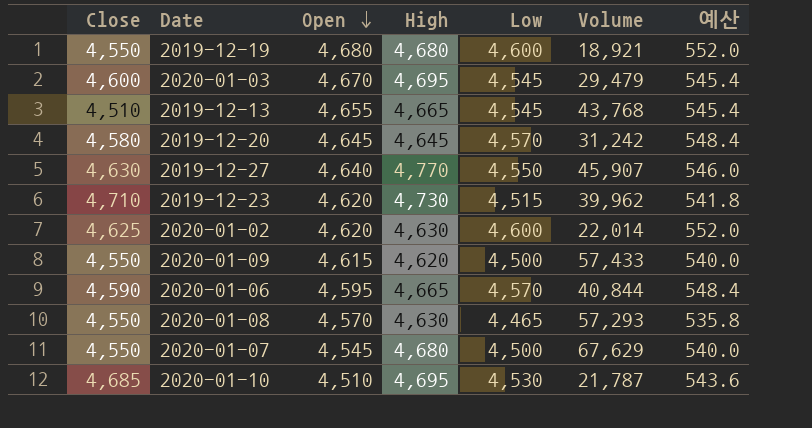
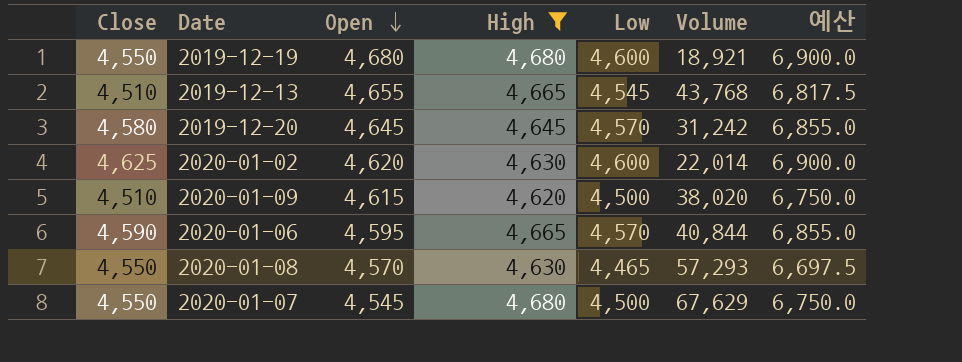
filter: none -> High <= 4,680
column 예산 | formula: [Low] * 0.12 -> [Low] * 1.5
2020-01-09 | Close: 4,550 -> 4,510
2020-01-09 | Volume: 57,433 -> 38,020

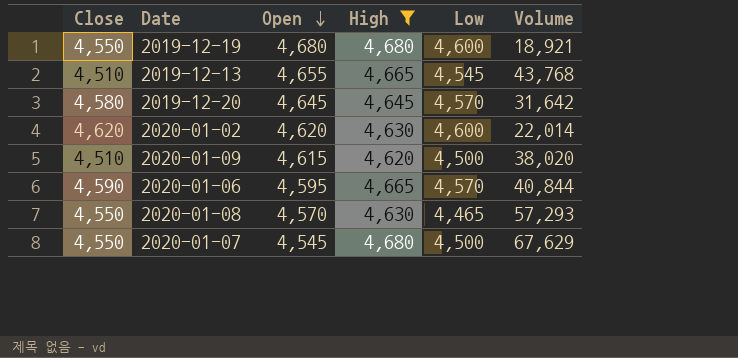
column 예산 | formula: [Low] * 1.5 -> none
2019-12-20 | Volume: 31,242 -> 31,642
2020-01-02 | Close: 4,625 -> 4,620

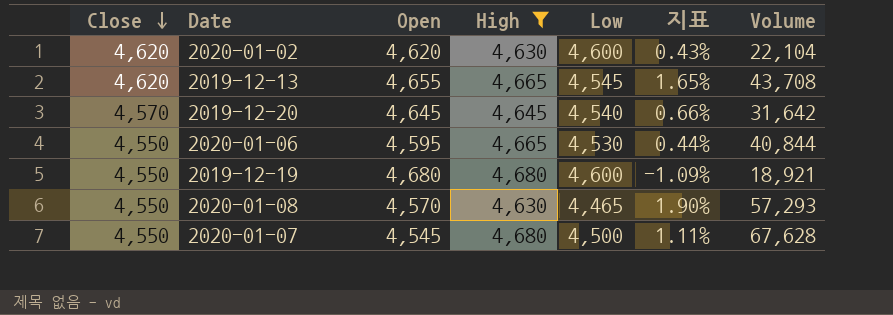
row order: Open descending -> Close descending
column 지표 | formula: none -> ([Close] - [Low]) / [Low]
row 2020-01-09: 4,510 | 4,615 | 4,620 | 4,500 | 38,020 -> none
2020-01-02 | Volume: 22,014 -> 22,104
2019-12-13 | Close: 4,510 -> 4,620
2019-12-13 | Volume: 43,768 -> 43,708
2019-12-20 | Close: 4,580 -> 4,570
2019-12-20 | Low: 4,570 -> 4,540
2020-01-06 | Close: 4,590 -> 4,550
2020-01-06 | Low: 4,570 -> 4,530
2020-01-07 | Volume: 67,629 -> 67,628

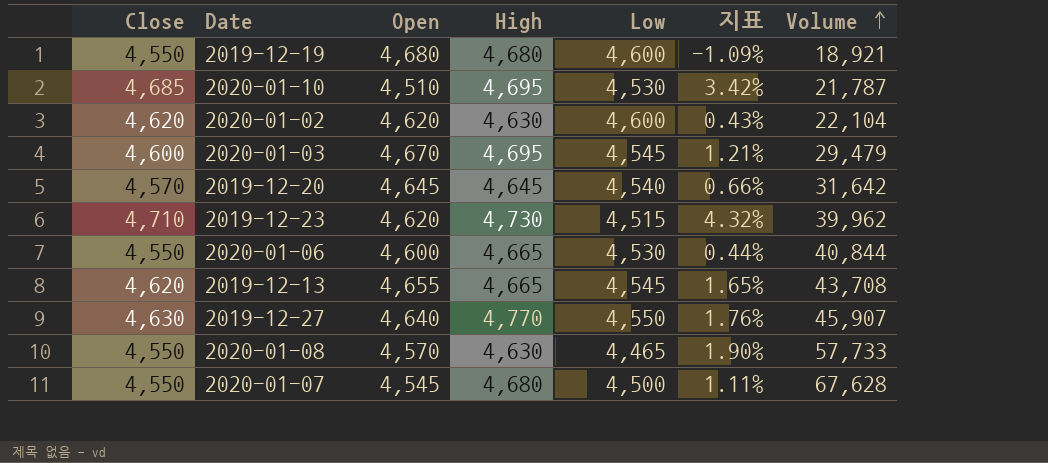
filter: High <= 4,680 -> none
row order: Close descending -> Volume ascending
2020-01-06 | Open: 4,595 -> 4,600
2020-01-08 | Volume: 57,293 -> 57,733

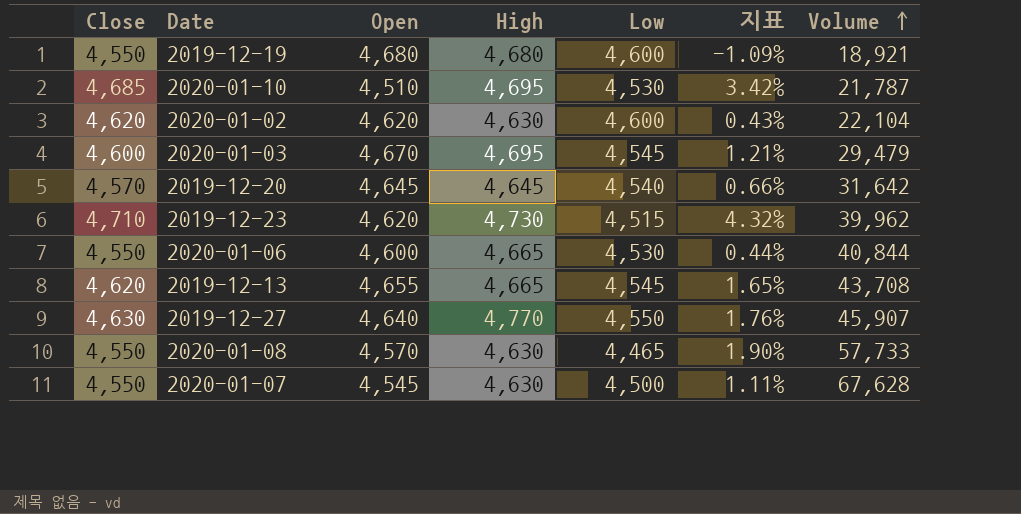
2020-01-07 | High: 4,680 -> 4,630

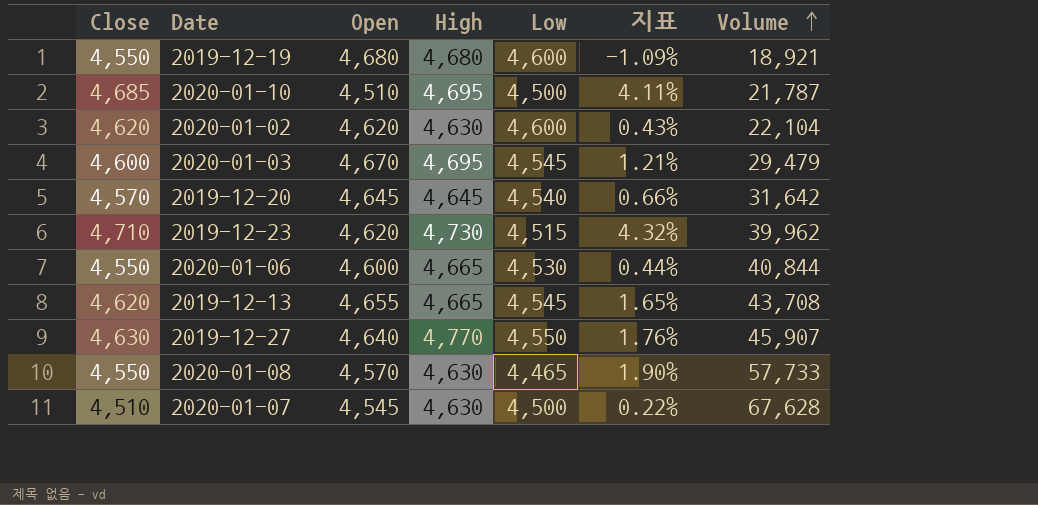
2020-01-10 | Low: 4,530 -> 4,500
2020-01-10 | 지표: 3.42% -> 4.11%
2020-01-07 | Close: 4,550 -> 4,510
2020-01-07 | 지표: 1.11% -> 0.22%

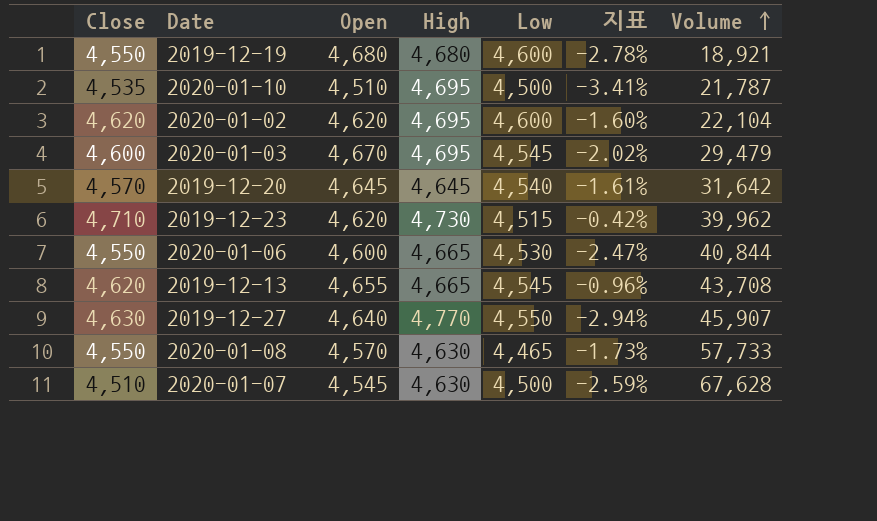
column 지표 | formula: ([Close] - [Low]) / [Low] -> ([Close] - [High]) / [High]
2020-01-10 | Close: 4,685 -> 4,535
2020-01-02 | High: 4,630 -> 4,695

